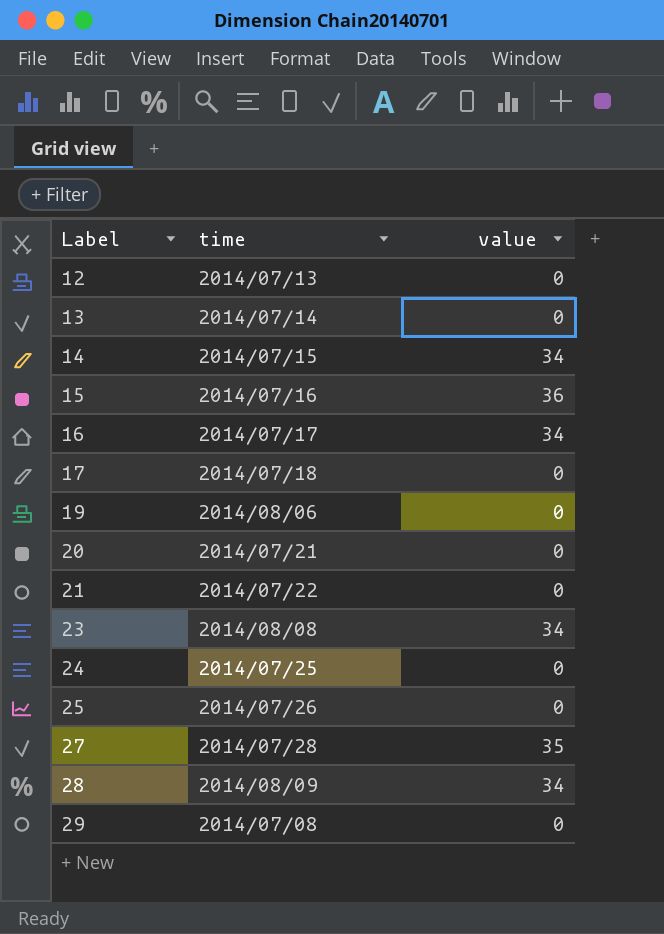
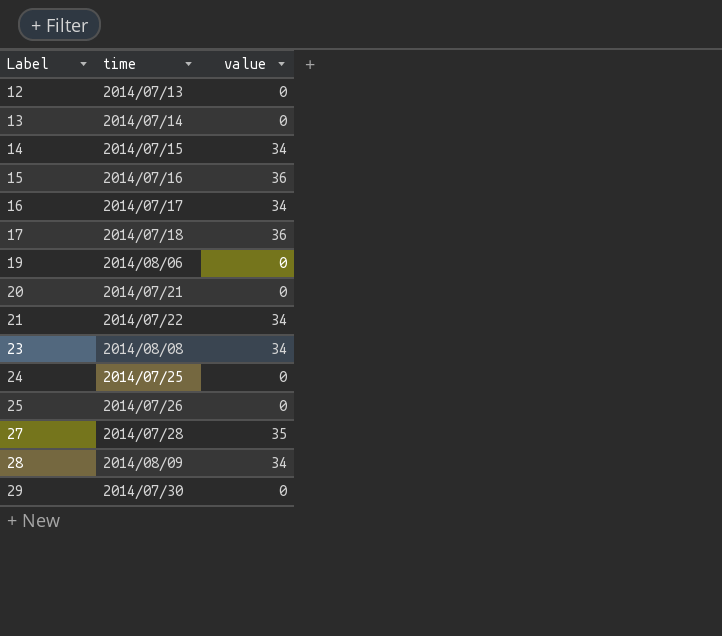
17 | value: 0 -> 36
21 | value: 0 -> 34
29 | time: 2014/07/08 -> 2014/07/30

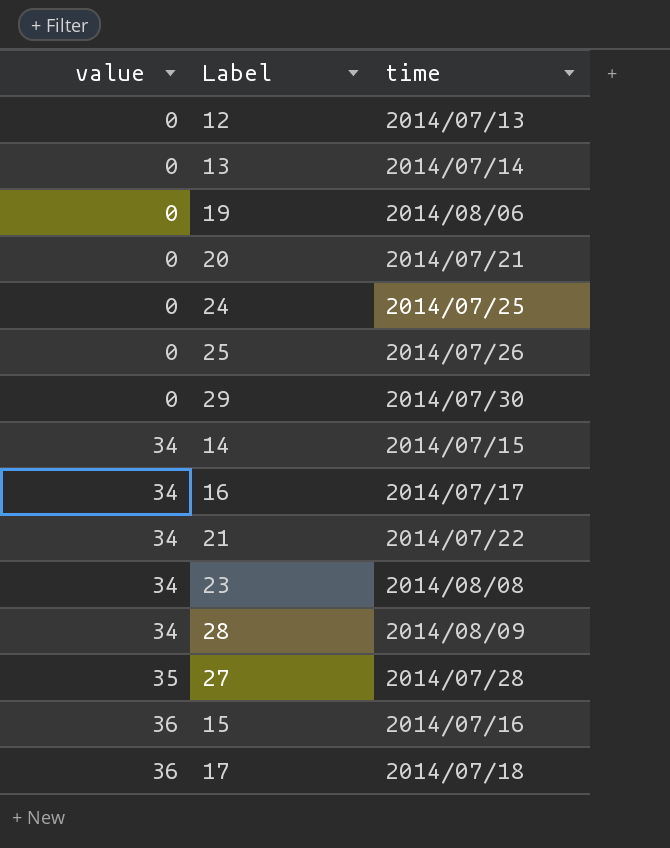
row order: Label ascending -> value ascending
column value | position: 3 -> 1

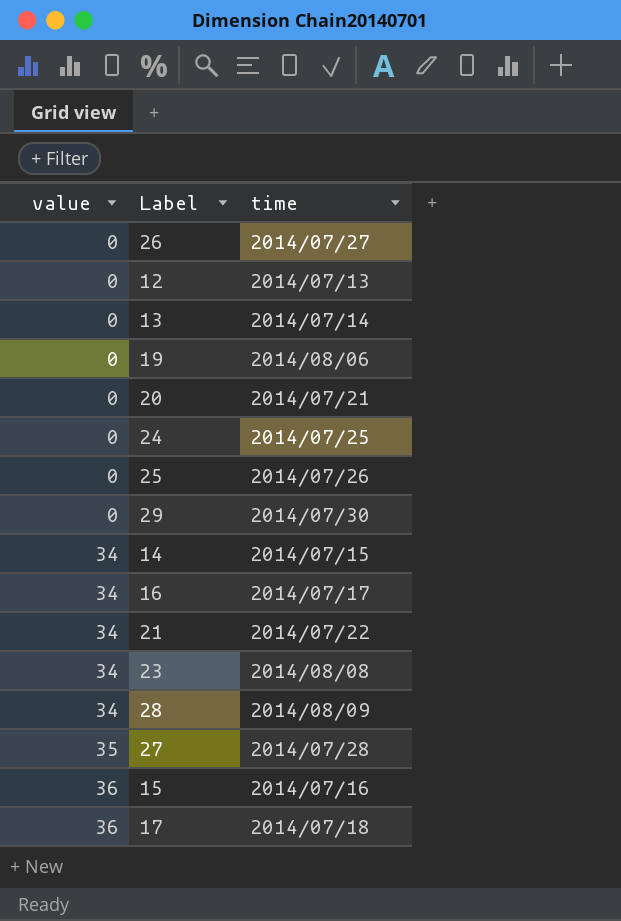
row 26: none -> 0 | 2014/07/27

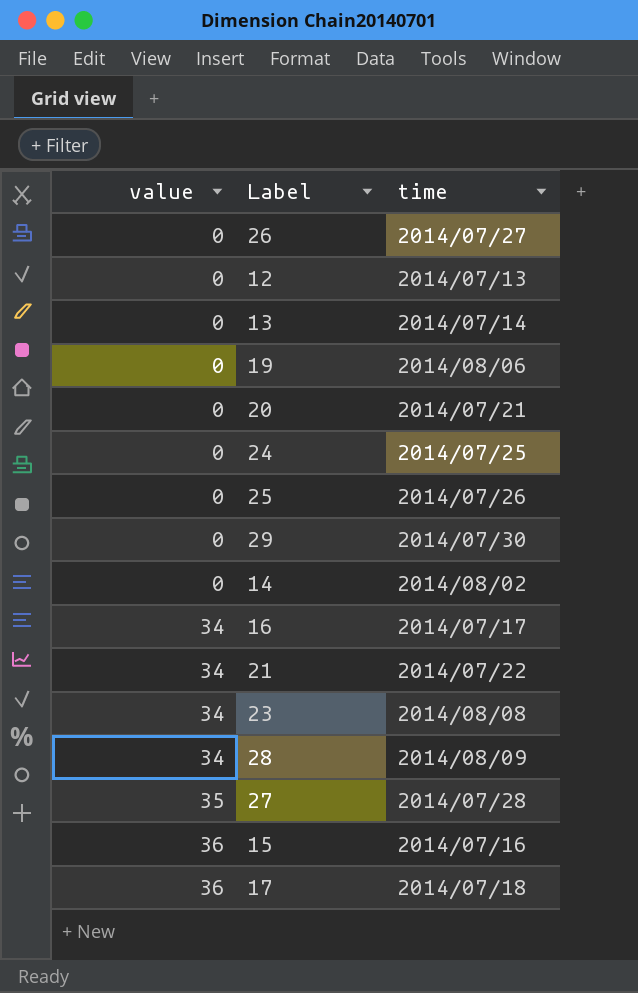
14 | value: 34 -> 0
14 | time: 2014/07/15 -> 2014/08/02

